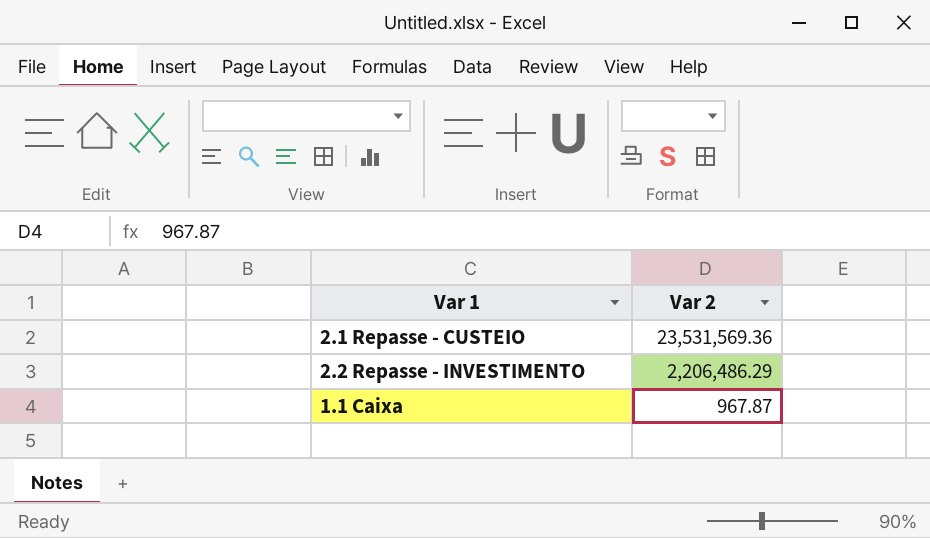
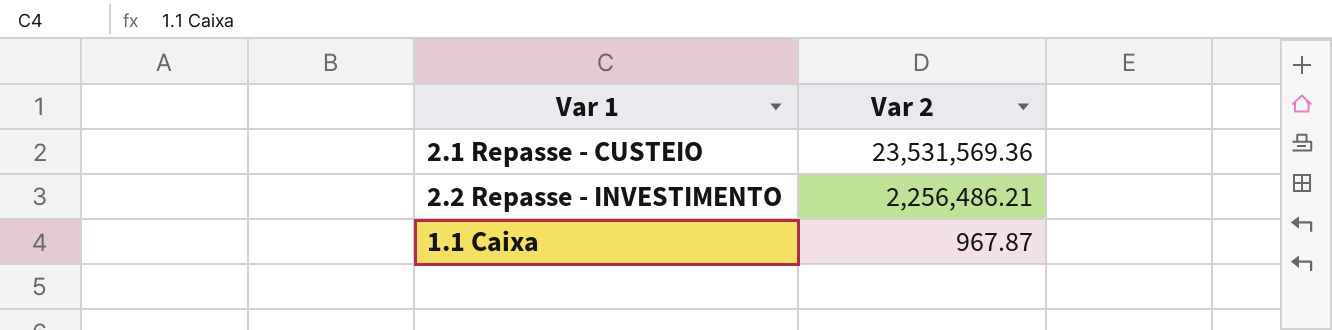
2.2 Repasse - INVESTIMENTO | Var 2: 2,206,486.29 -> 2,256,486.21

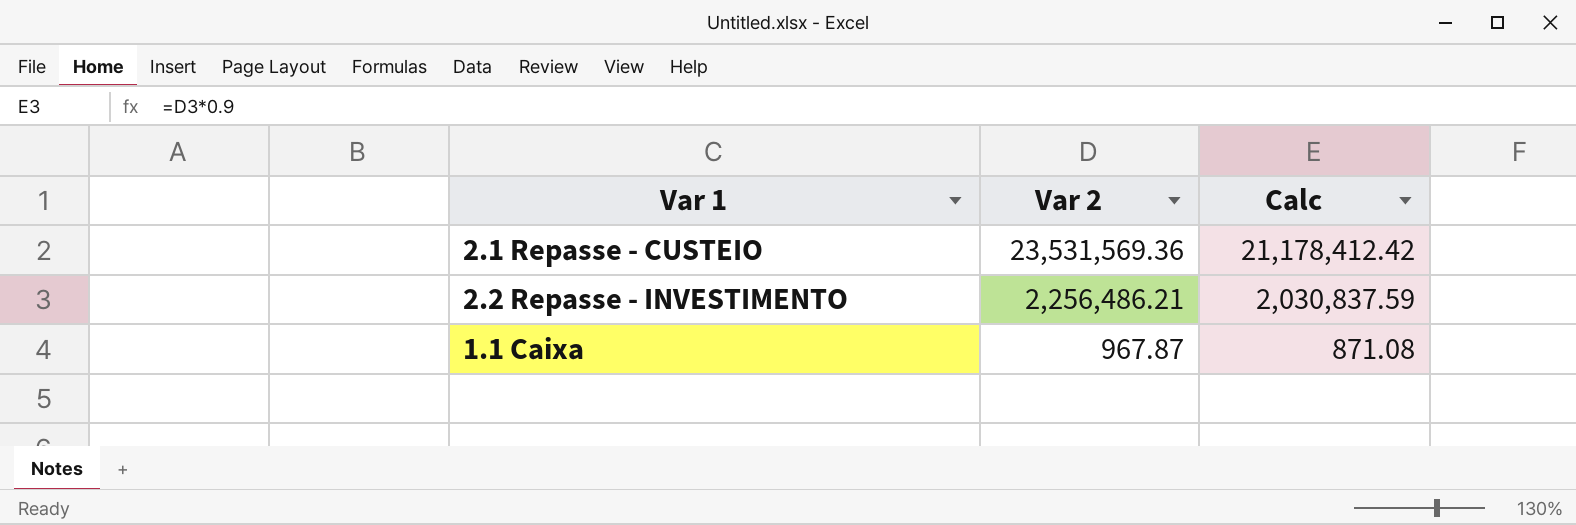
column Calc | formula: none -> [Var 2] * 0.9

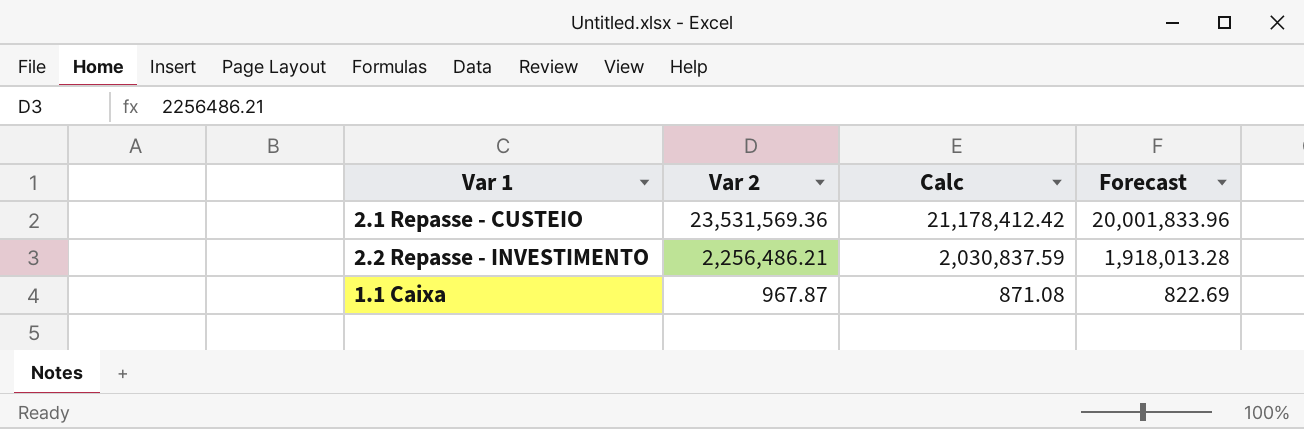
column Forecast | formula: none -> [Var 2] * 0.85

